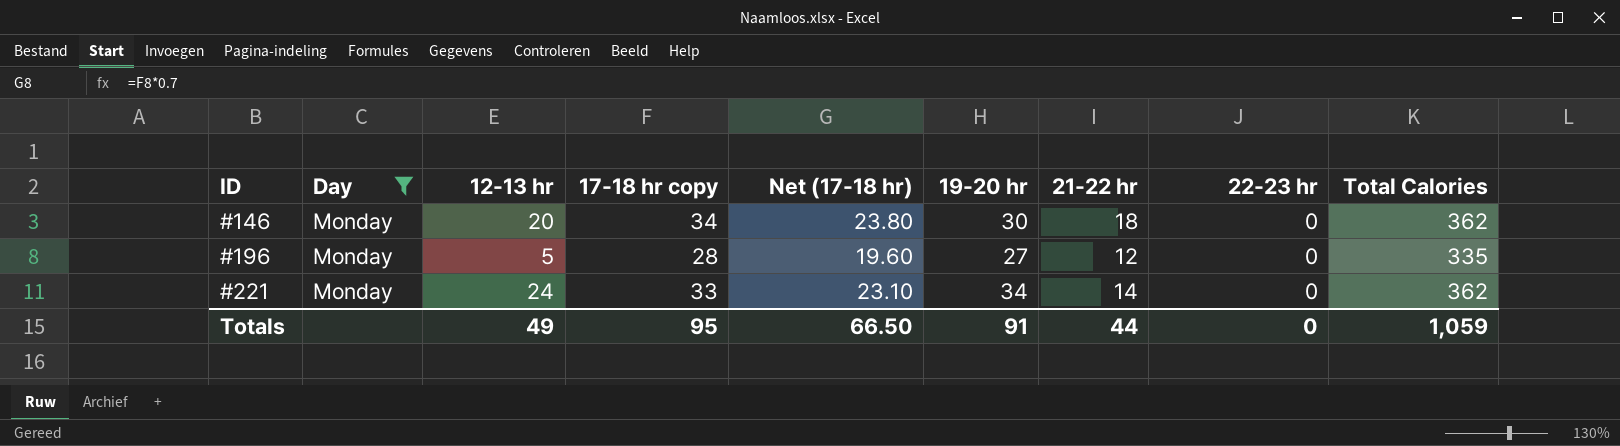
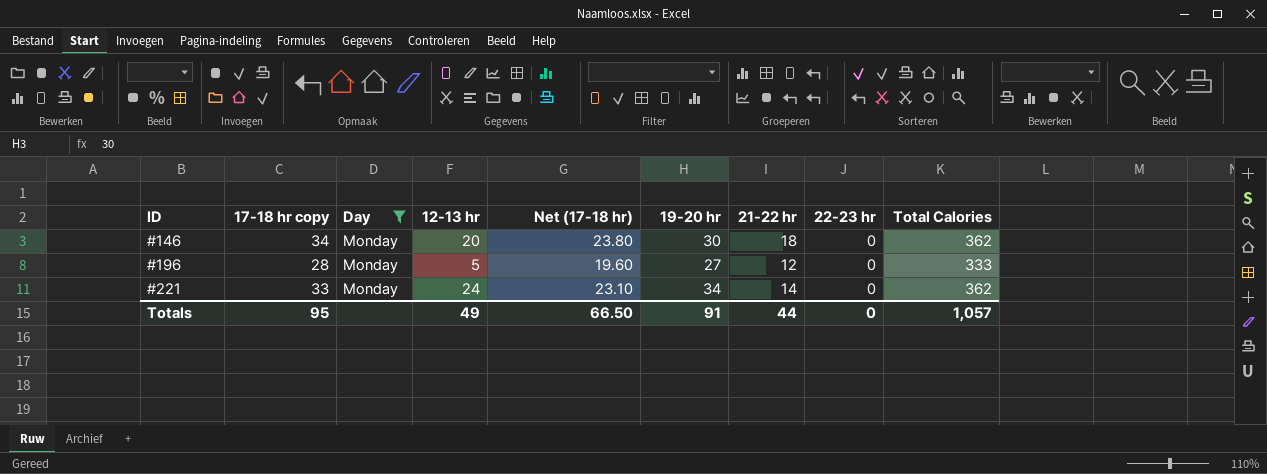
column 17-18 hr copy | position: 4 -> 2
#196 | Total Calories: 335 -> 333
Totals | Total Calories: 1,059 -> 1,057

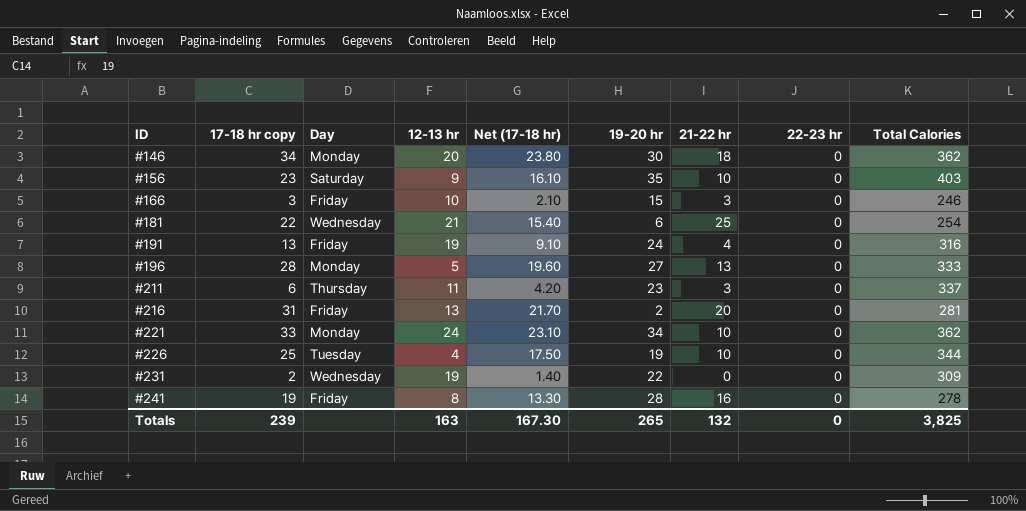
filter: Day = Monday -> none
#196 | 21-22 hr: 12 -> 13
#221 | 21-22 hr: 14 -> 10
Totals | 17-18 hr copy: 95 -> 239
Totals | 12-13 hr: 49 -> 163
Totals | Net (17-18 hr): 66.50 -> 167.30
Totals | 19-20 hr: 91 -> 265
Totals | 21-22 hr: 44 -> 132
Totals | Total Calories: 1,057 -> 3,825

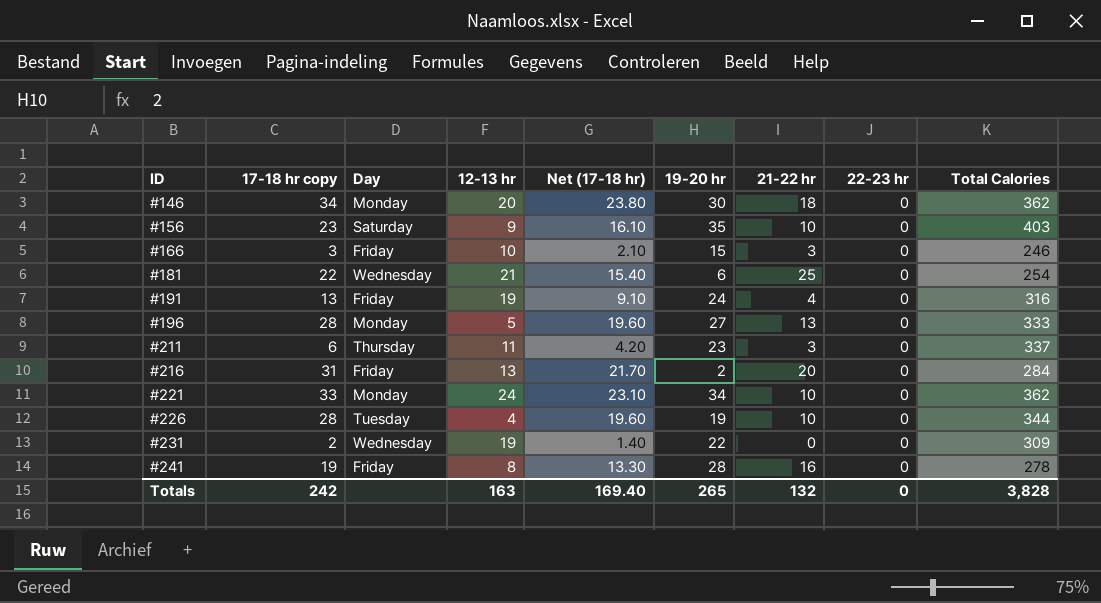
#216 | Total Calories: 281 -> 284
#226 | 17-18 hr copy: 25 -> 28
#226 | Net (17-18 hr): 17.50 -> 19.60
Totals | 17-18 hr copy: 239 -> 242
Totals | Net (17-18 hr): 167.30 -> 169.40
Totals | Total Calories: 3,825 -> 3,828

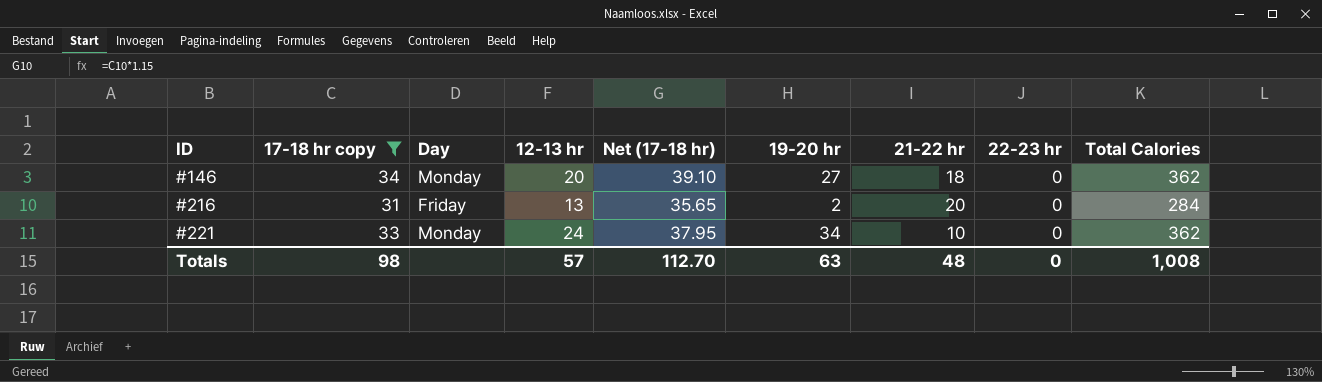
filter: none -> 17-18 hr copy >= 31
column Net (17-18 hr) | formula: [17-18 hr copy] * 0.7 -> [17-18 hr copy] * 1.15
#146 | 19-20 hr: 30 -> 27
Totals | 17-18 hr copy: 242 -> 98
Totals | 12-13 hr: 163 -> 57
Totals | Net (17-18 hr): 169.40 -> 112.70
Totals | 19-20 hr: 265 -> 63
Totals | 21-22 hr: 132 -> 48
Totals | Total Calories: 3,828 -> 1,008

